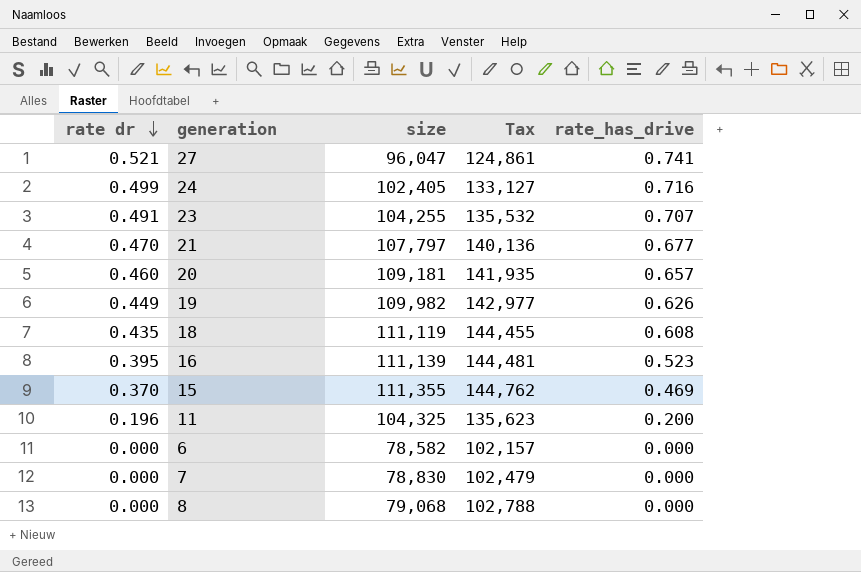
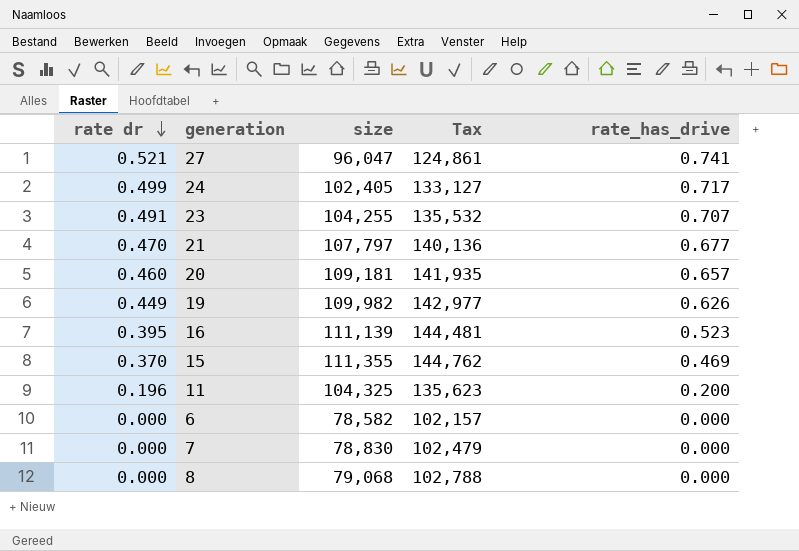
row 18: 0.435 | 111,119 | 144,455 | 0.608 -> none
24 | rate_has_drive: 0.716 -> 0.717

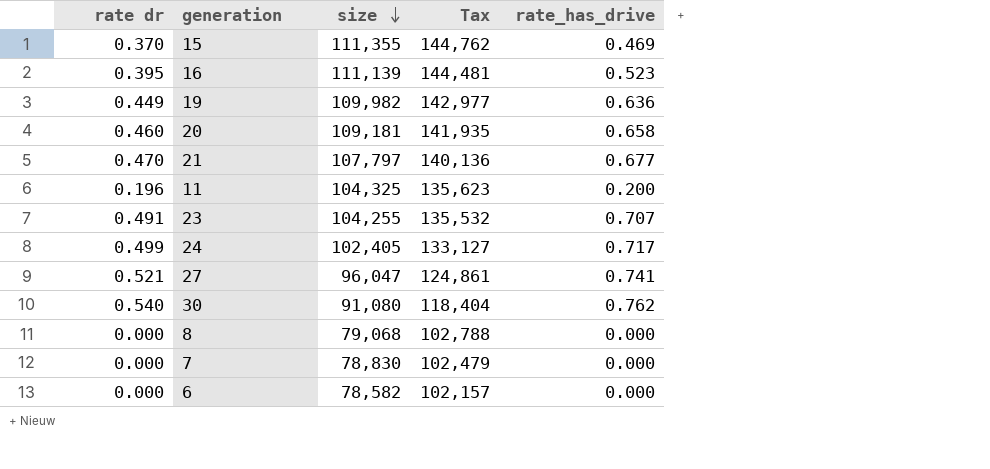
row order: rate dr descending -> size descending
19 | rate_has_drive: 0.626 -> 0.636
20 | rate_has_drive: 0.657 -> 0.658
row 30: none -> 0.540 | 91,080 | 118,404 | 0.762

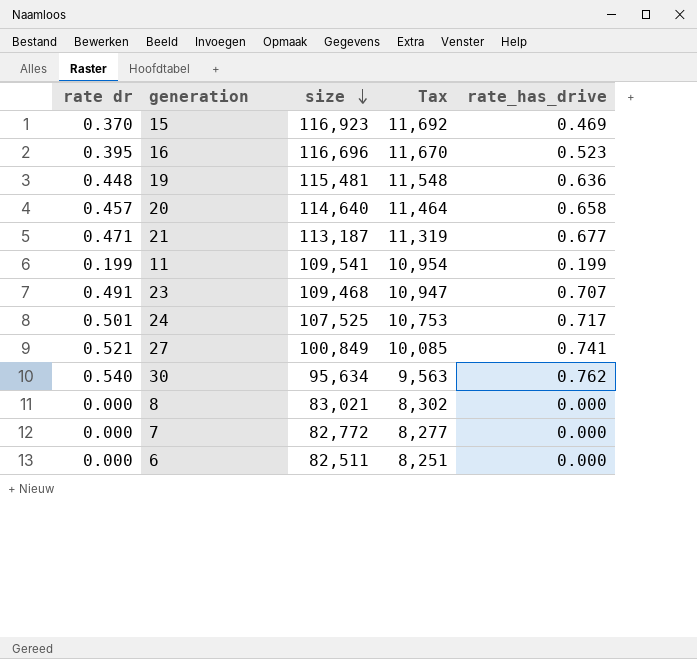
column Tax | formula: [size] * 1.3 -> [size] * 0.1
15 | size: 111,355 -> 116,923
16 | size: 111,139 -> 116,696
19 | rate dr: 0.449 -> 0.448
19 | size: 109,982 -> 115,481
20 | rate dr: 0.460 -> 0.457
20 | size: 109,181 -> 114,640
21 | rate dr: 0.470 -> 0.471
21 | size: 107,797 -> 113,187
11 | rate dr: 0.196 -> 0.199
11 | size: 104,325 -> 109,541
11 | rate_has_drive: 0.200 -> 0.199
23 | size: 104,255 -> 109,468
24 | rate dr: 0.499 -> 0.501
24 | size: 102,405 -> 107,525
27 | size: 96,047 -> 100,849
30 | size: 91,080 -> 95,634
8 | size: 79,068 -> 83,021
7 | size: 78,830 -> 82,772
6 | size: 78,582 -> 82,511

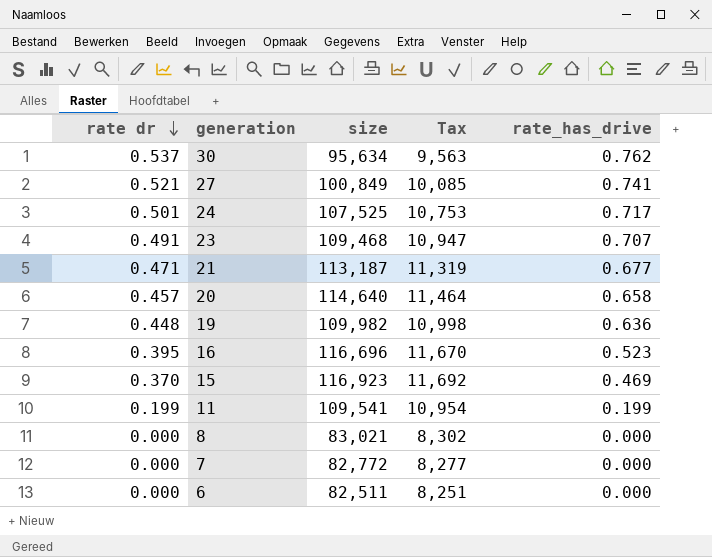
row order: size descending -> rate dr descending
30 | rate dr: 0.540 -> 0.537
19 | size: 115,481 -> 109,982
19 | Tax: 11,548 -> 10,998

